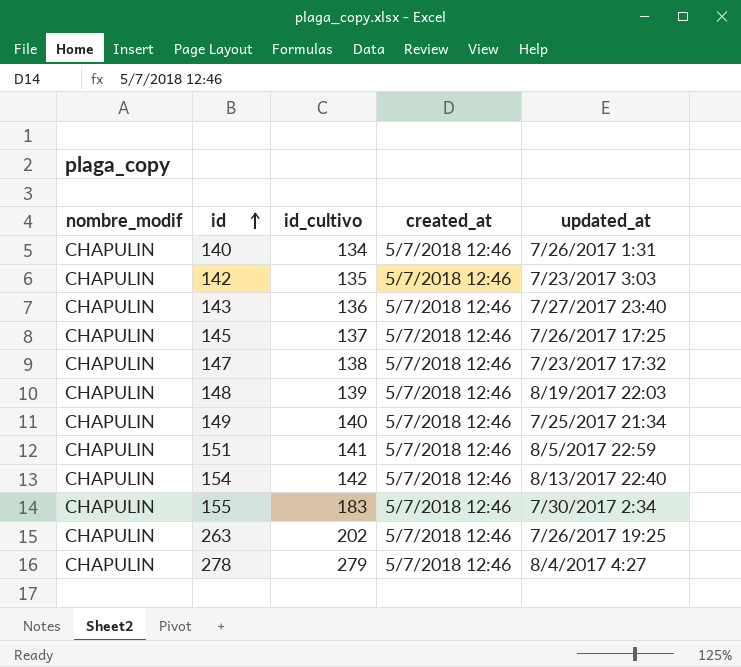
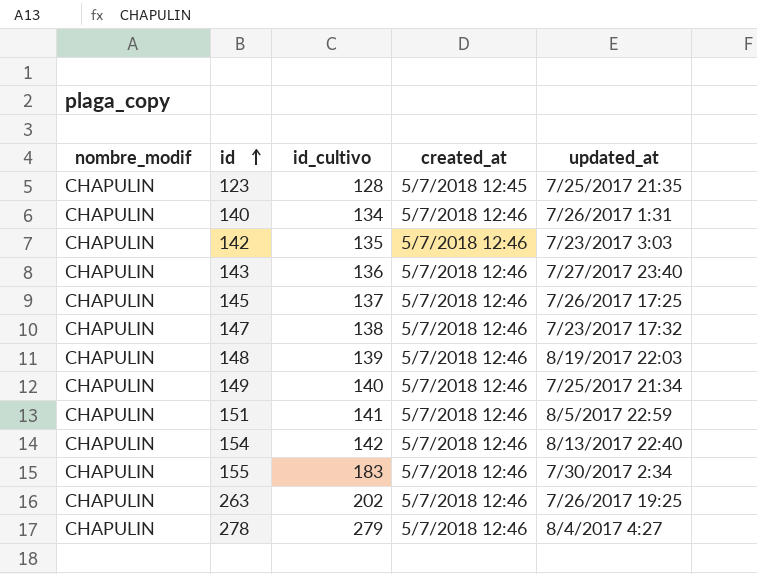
row 123: none -> CHAPULIN | 128 | 5/7/2018 12:45 | 7/25/2017 21:35

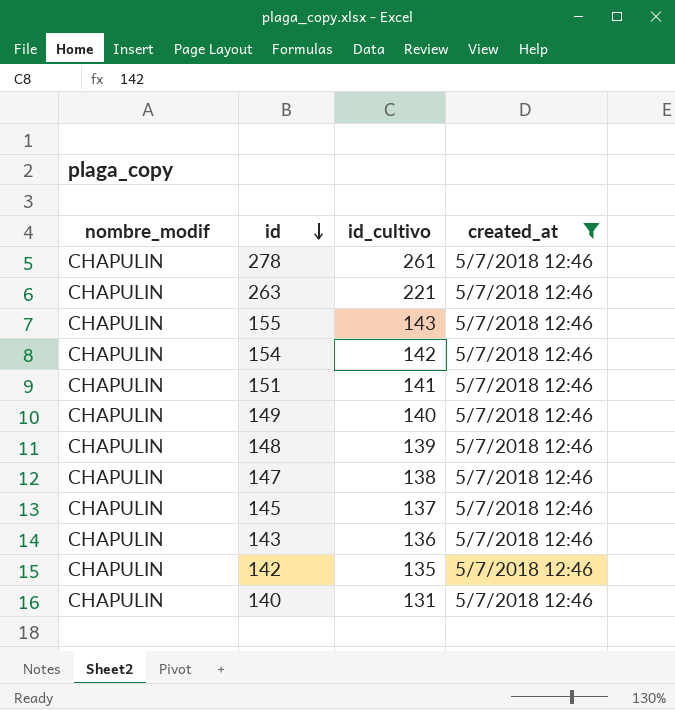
filter: none -> created_at = 5/7/2018 12:46
row order: id ascending -> id descending
column updated_at | position: 5 -> none
278 | id_cultivo: 279 -> 261
263 | id_cultivo: 202 -> 221
155 | id_cultivo: 183 -> 143
140 | id_cultivo: 134 -> 131

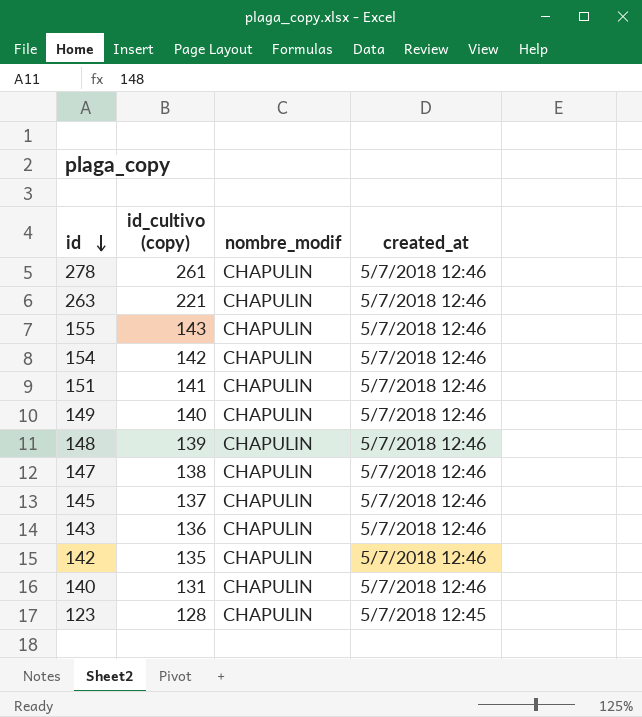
filter: created_at = 5/7/2018 12:46 -> none
column name: id_cultivo -> id_cultivo (copy)
column nombre_modif | position: 1 -> 3

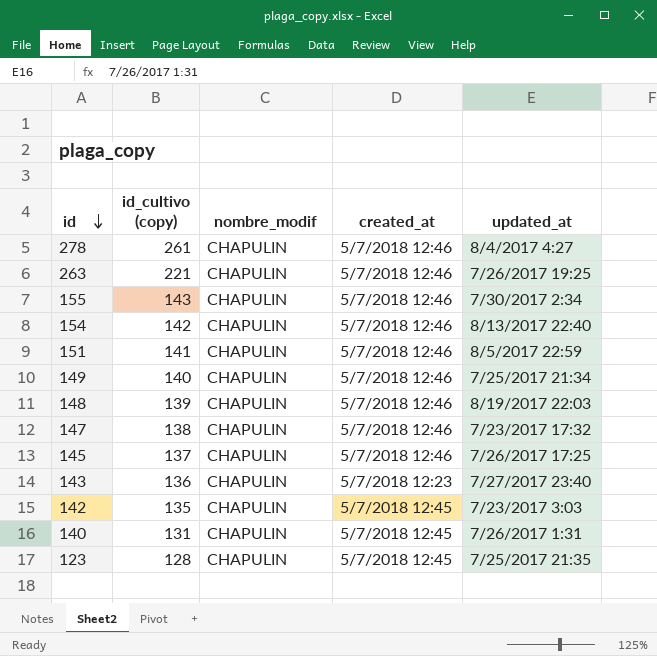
column updated_at | position: none -> 5
143 | created_at: 5/7/2018 12:46 -> 5/7/2018 12:23
142 | created_at: 5/7/2018 12:46 -> 5/7/2018 12:45
140 | created_at: 5/7/2018 12:46 -> 5/7/2018 12:45

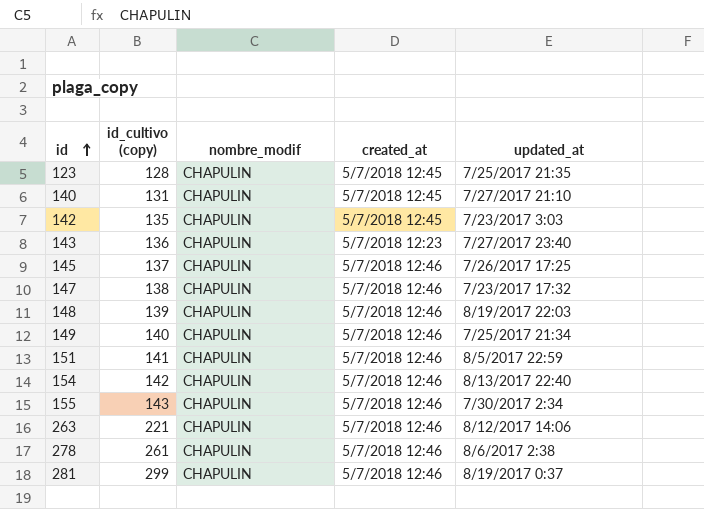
row order: id descending -> id ascending
140 | updated_at: 7/26/2017 1:31 -> 7/27/2017 21:10
263 | updated_at: 7/26/2017 19:25 -> 8/12/2017 14:06
278 | updated_at: 8/4/2017 4:27 -> 8/6/2017 2:38
row 281: none -> 299 | CHAPULIN | 5/7/2018 12:46 | 8/19/2017 0:37

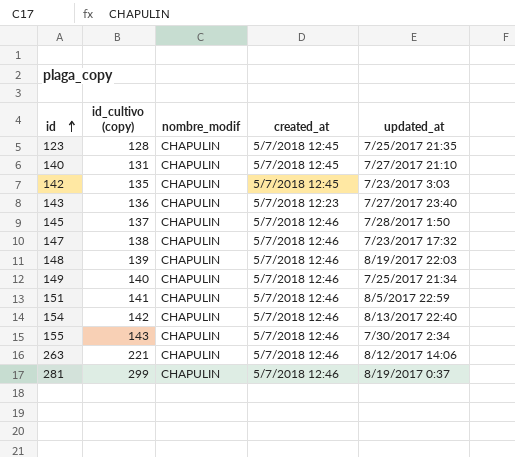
row 278: 261 | CHAPULIN | 5/7/2018 12:46 | 8/6/2017 2:38 -> none
145 | updated_at: 7/26/2017 17:25 -> 7/28/2017 1:50

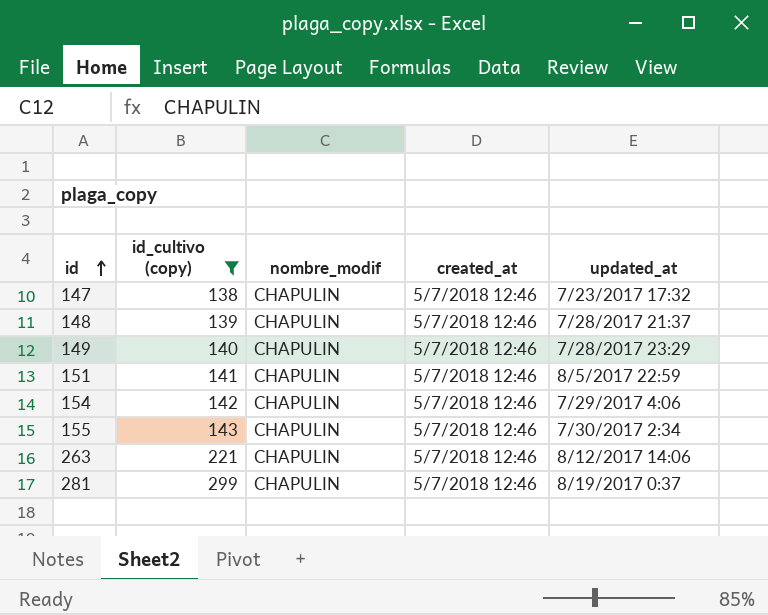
filter: none -> id_cultivo (copy) >= 138
148 | updated_at: 8/19/2017 22:03 -> 7/28/2017 21:37
149 | updated_at: 7/25/2017 21:34 -> 7/28/2017 23:29
154 | updated_at: 8/13/2017 22:40 -> 7/29/2017 4:06

